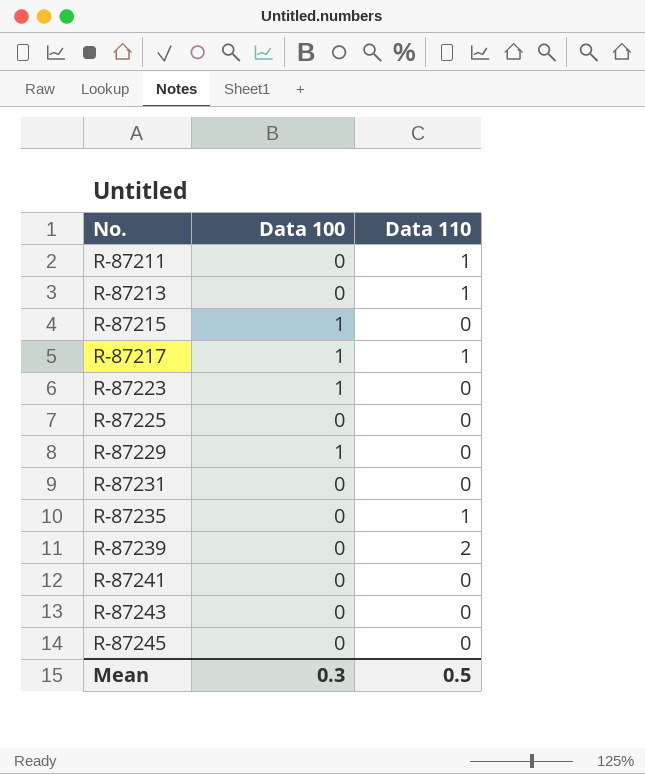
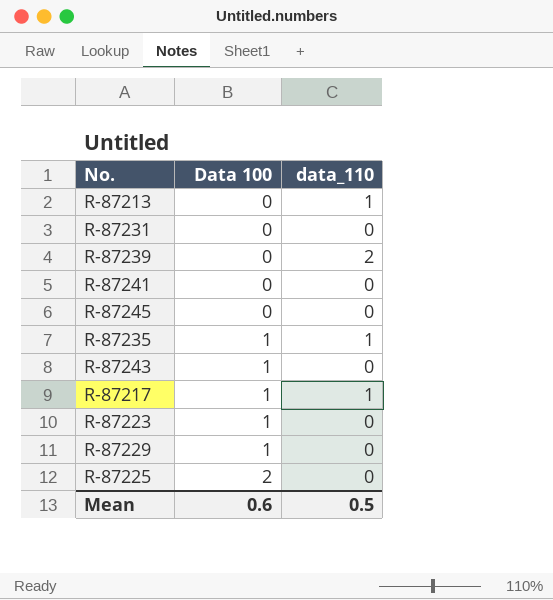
row order: No. ascending -> Data 100 ascending
column name: Data 110 -> data_110
row R-87211: 0 | 1 -> none
row R-87215: 1 | 0 -> none
R-87235 | Data 100: 0 -> 1
R-87243 | Data 100: 0 -> 1
R-87225 | Data 100: 0 -> 2
Mean | Data 100: 0.3 -> 0.6

